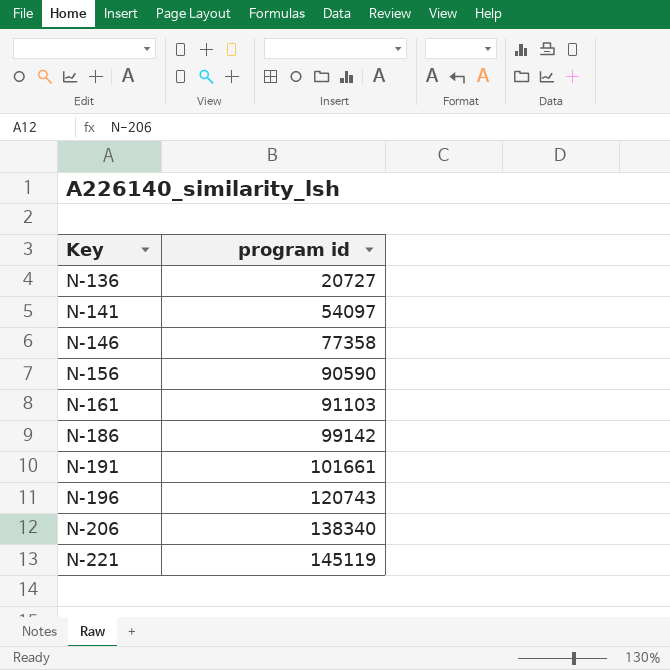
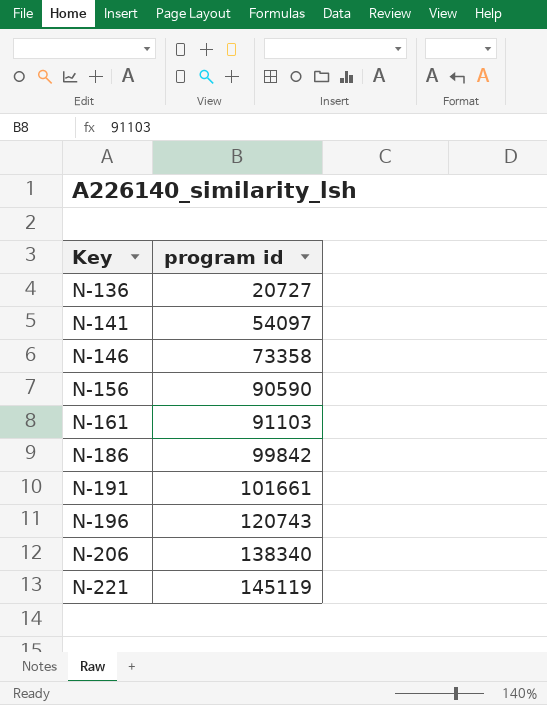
N-146 | program id: 77358 -> 73358
N-186 | program id: 99142 -> 99842

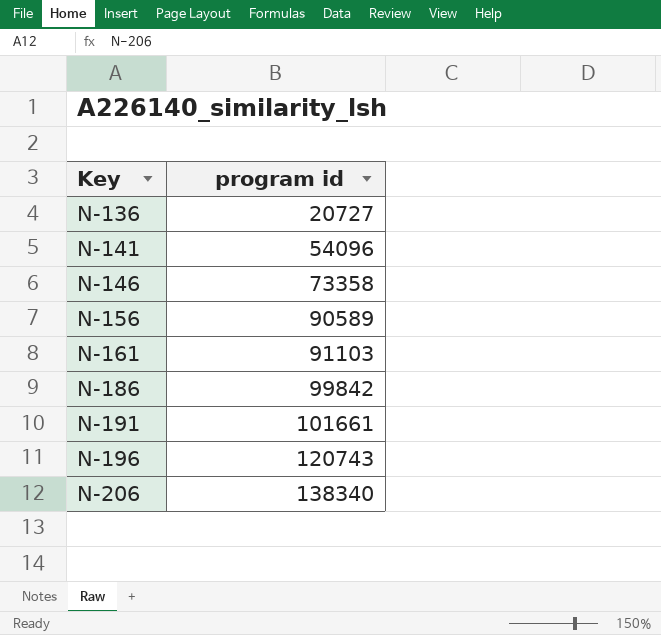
row N-221: 145119 -> none
N-141 | program id: 54097 -> 54096
N-156 | program id: 90590 -> 90589

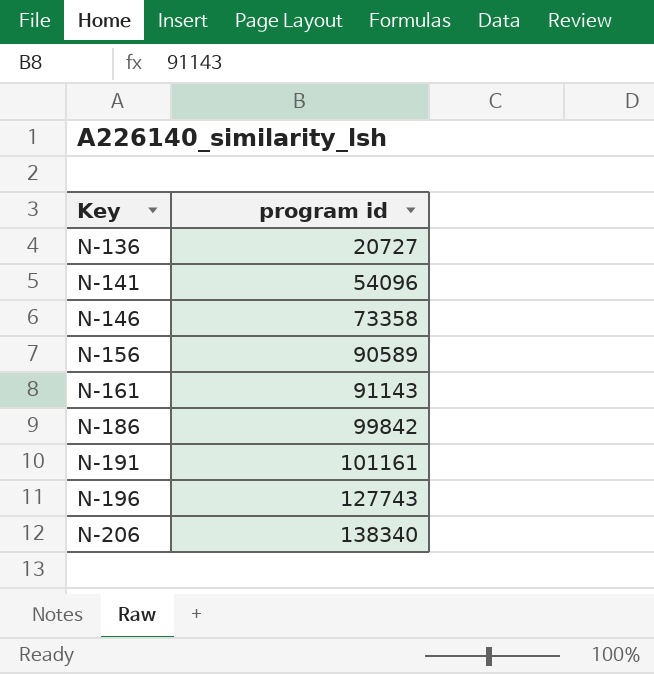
N-161 | program id: 91103 -> 91143
N-191 | program id: 101661 -> 101161
N-196 | program id: 120743 -> 127743

